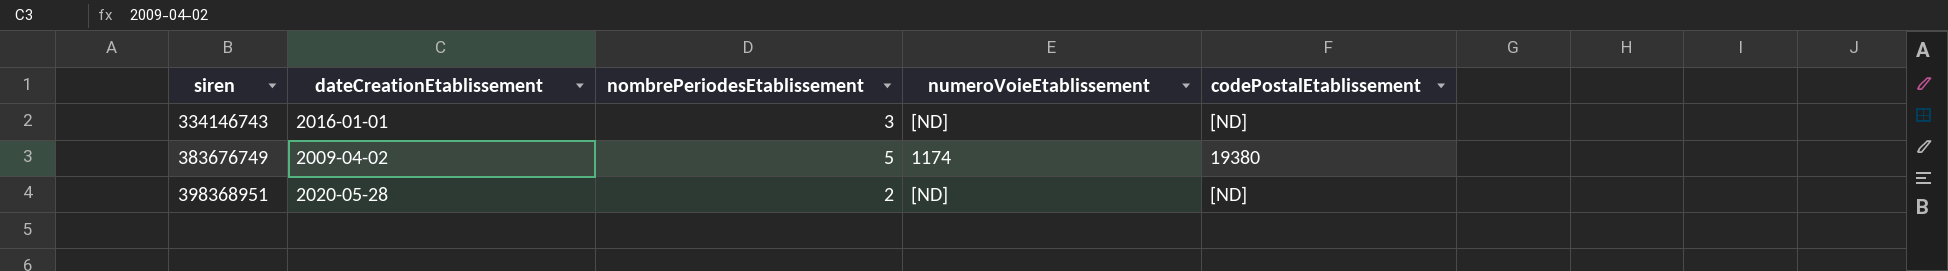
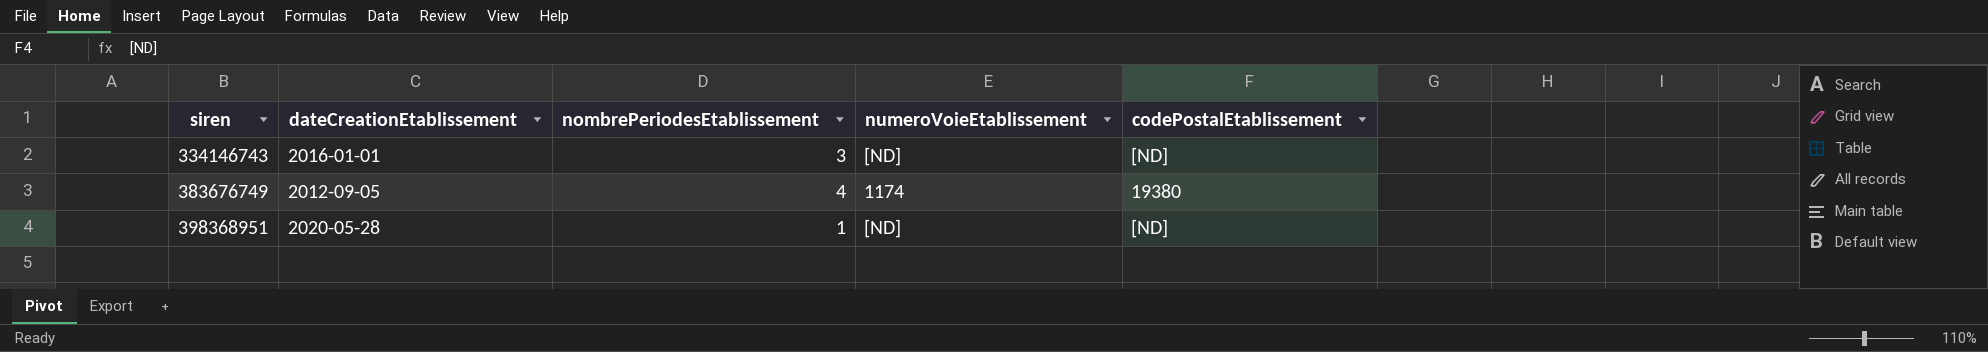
383676749 | dateCreationEtablissement: 2009-04-02 -> 2012-09-05
383676749 | nombrePeriodesEtablissement: 5 -> 4
398368951 | nombrePeriodesEtablissement: 2 -> 1

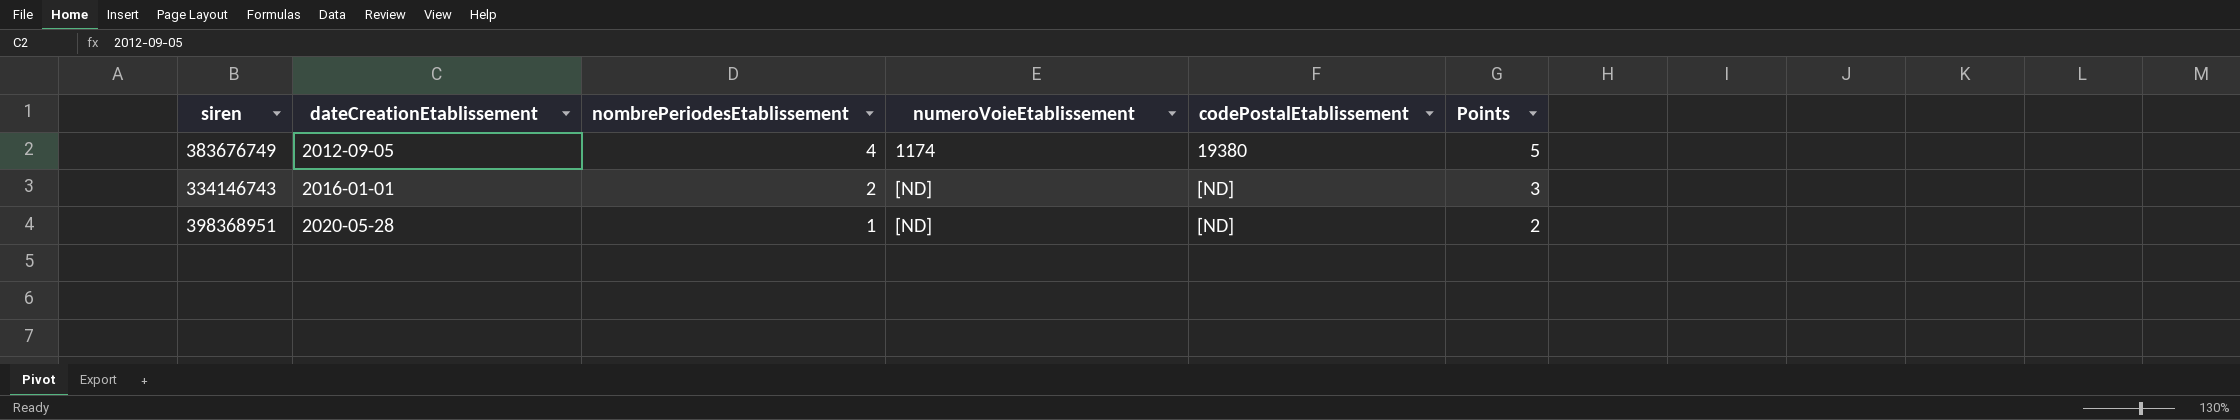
row order: siren ascending -> dateCreationEtablissement ascending
column Points | formula: none -> [nombrePeriodesEtablissement] + 1
334146743 | nombrePeriodesEtablissement: 3 -> 2

